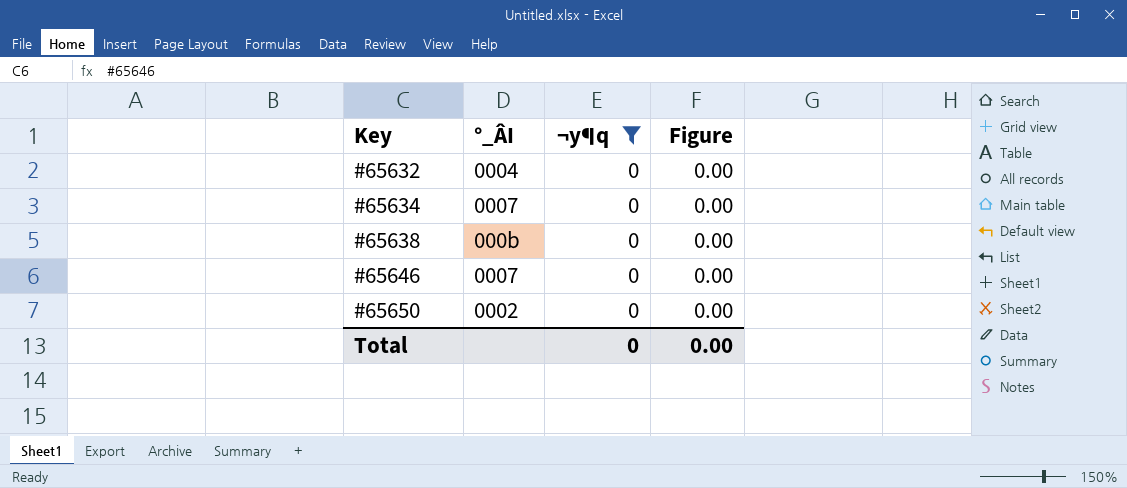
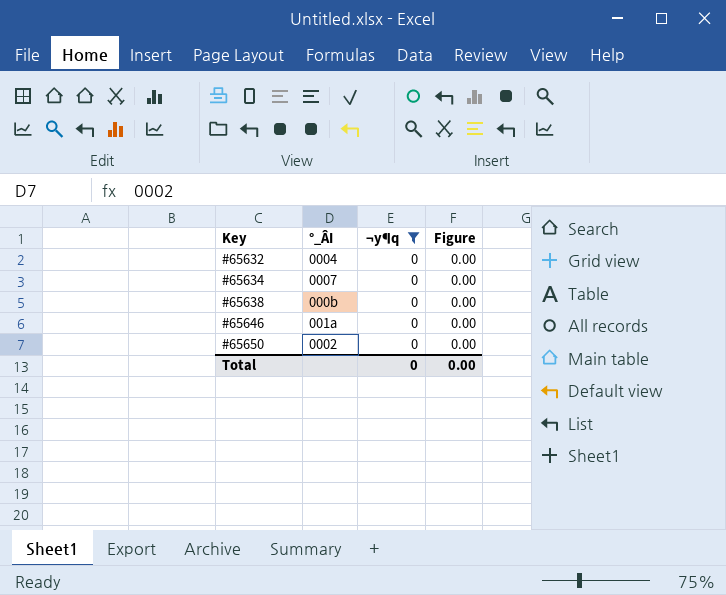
#65646 | °_ÂI: 0007 -> 001a

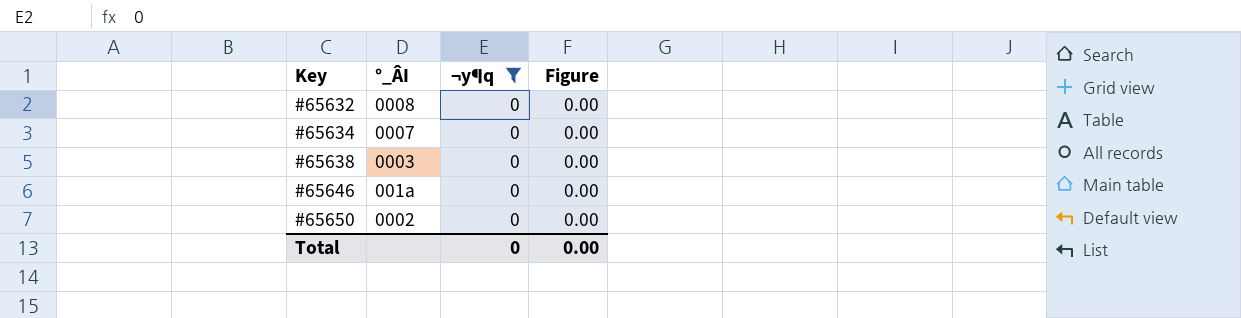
#65632 | °_ÂI: 0004 -> 0008
#65638 | °_ÂI: 000b -> 0003

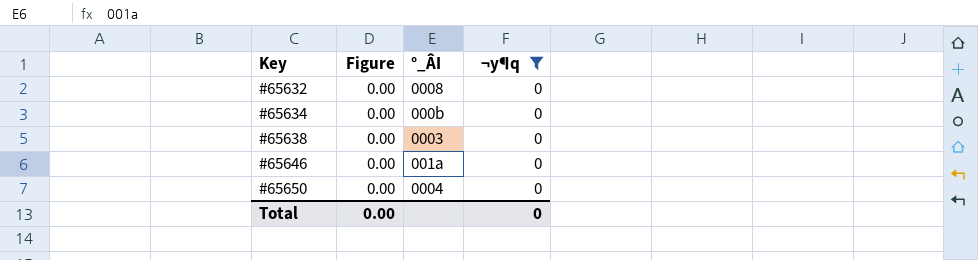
column Figure | position: 4 -> 2
#65634 | °_ÂI: 0007 -> 000b
#65650 | °_ÂI: 0002 -> 0004

